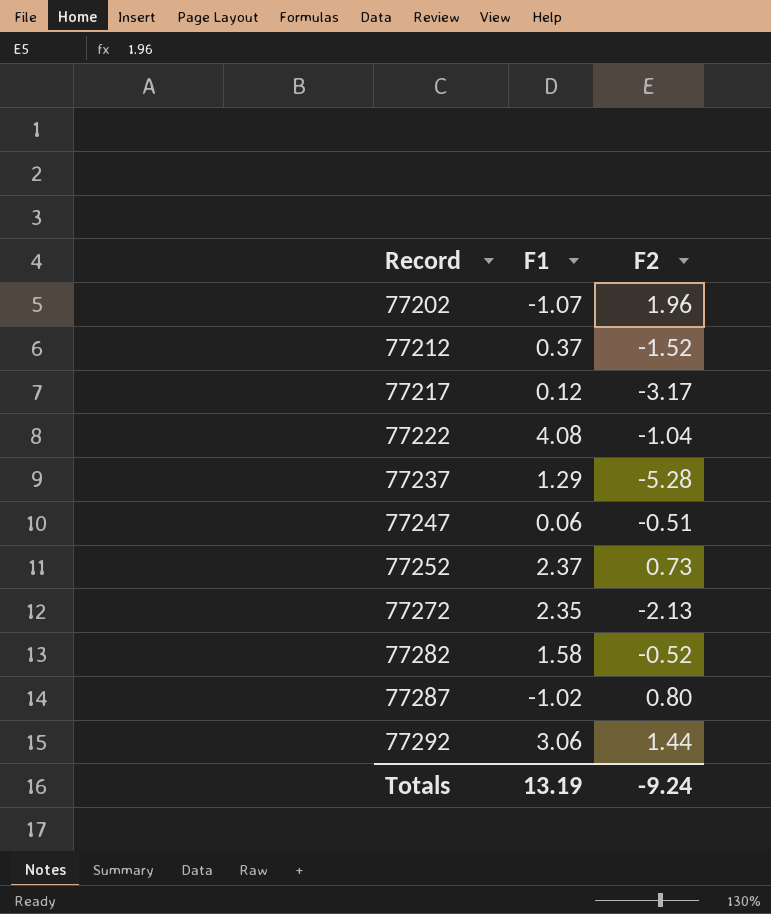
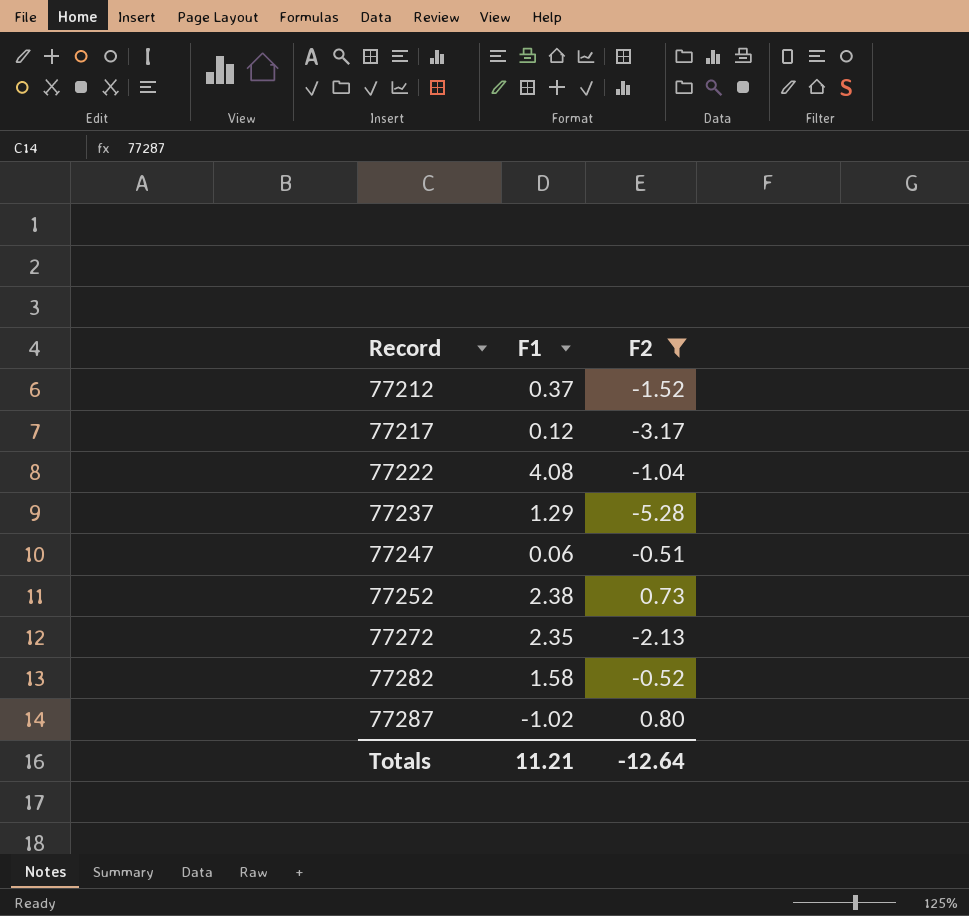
filter: none -> F2 <= 0.80
77252 | F1: 2.37 -> 2.38
Totals | F1: 13.19 -> 11.21
Totals | F2: -9.24 -> -12.64

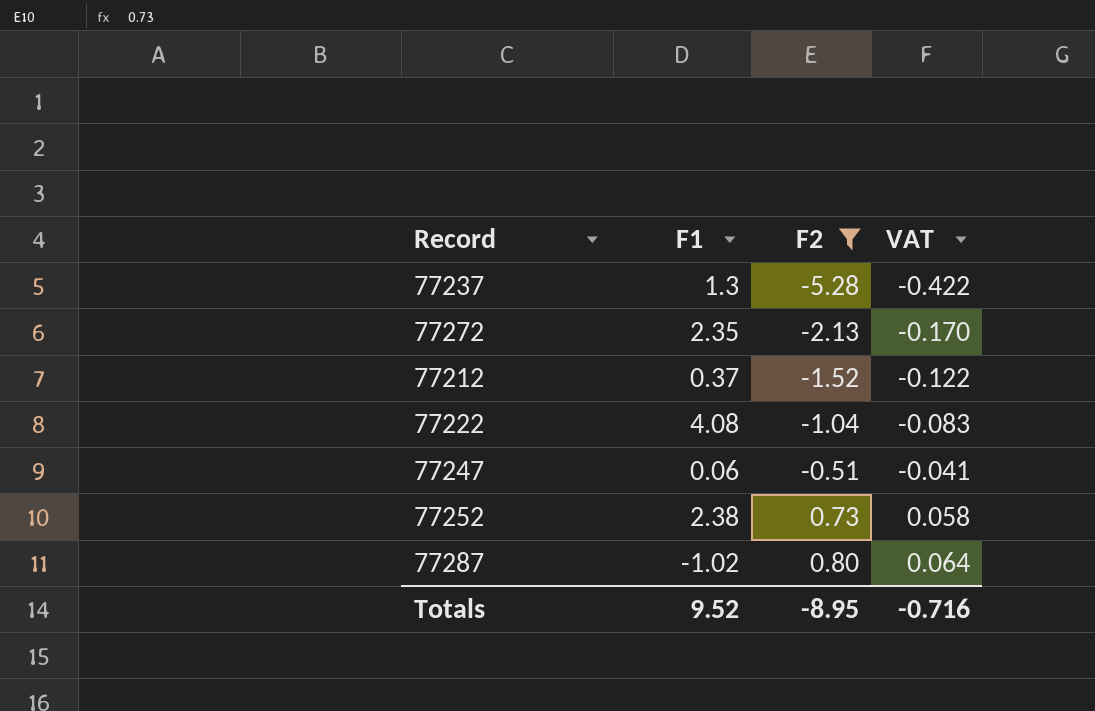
row order: Record ascending -> F2 ascending
column VAT | formula: none -> [F2] * 0.08
row 77217: 0.12 | -3.17 -> none
row 77282: 1.58 | -0.52 -> none
77237 | F1: 1.29 -> 1.3
Totals | F1: 11.21 -> 9.52
Totals | F2: -12.64 -> -8.95

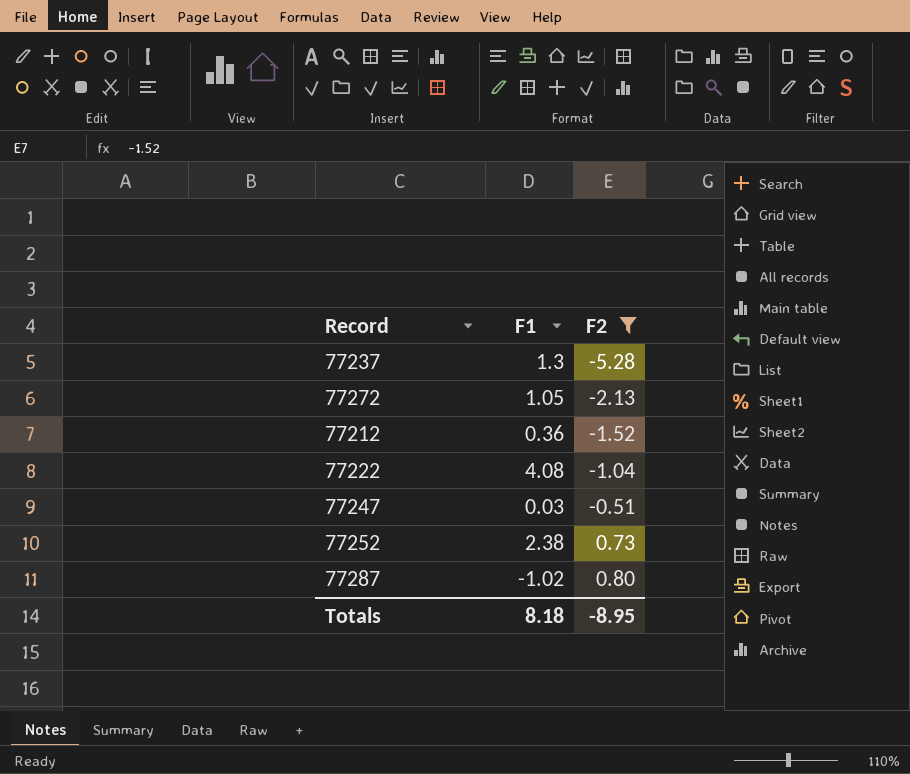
column VAT | formula: [F2] * 0.08 -> none
77272 | F1: 2.35 -> 1.05
77212 | F1: 0.37 -> 0.36
77247 | F1: 0.06 -> 0.03
Totals | F1: 9.52 -> 8.18

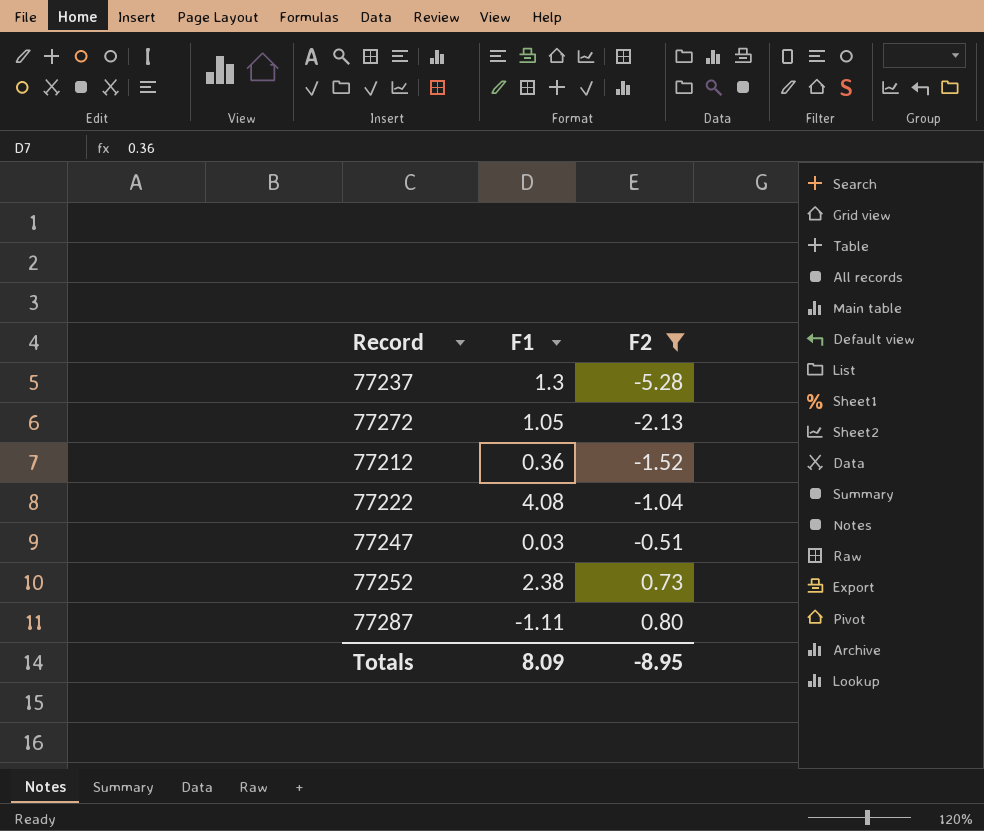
77287 | F1: -1.02 -> -1.11
Totals | F1: 8.18 -> 8.09

